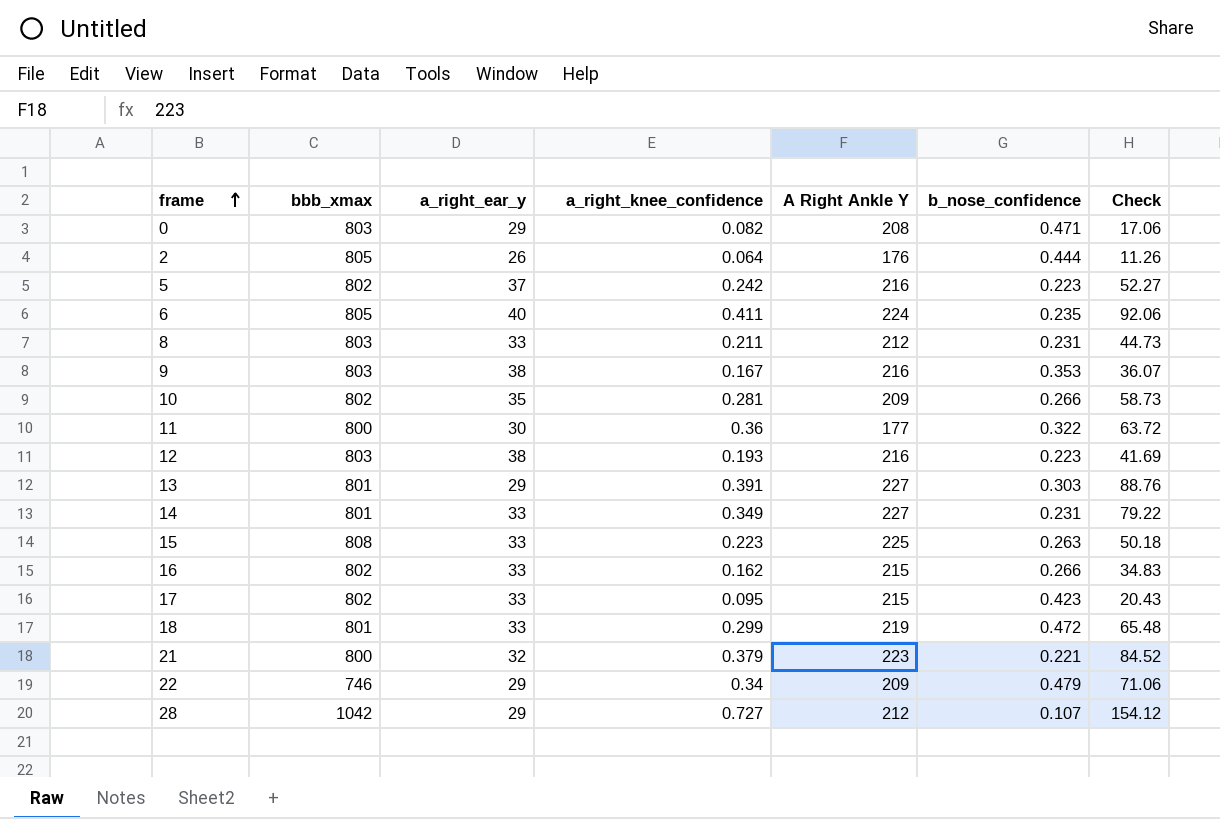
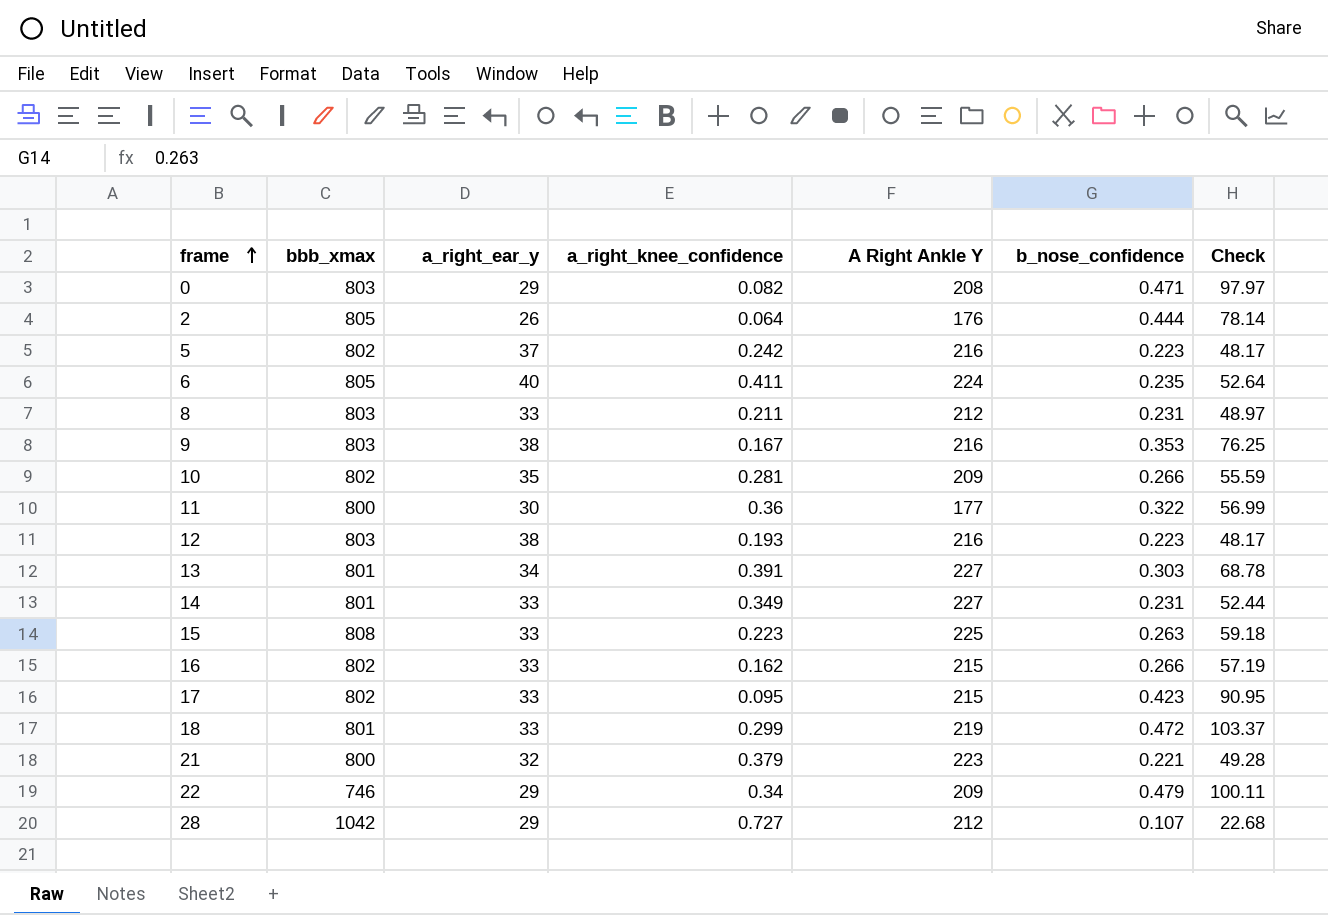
column Check | formula: [a_right_knee_confidence] * [A Right Ankle Y] -> [A Right Ankle Y] * [b_nose_confidence]
13 | a_right_ear_y: 29 -> 34

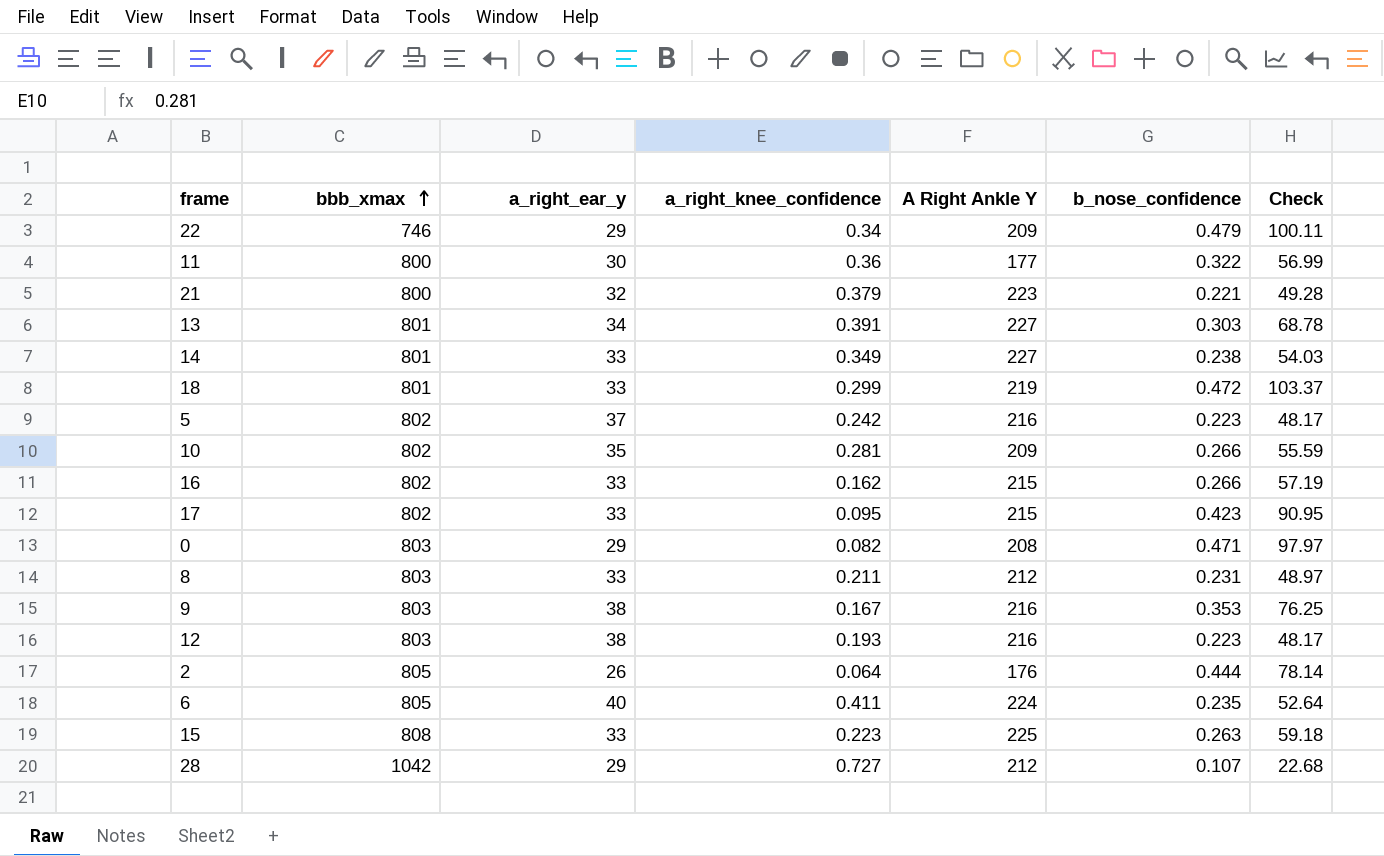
row order: frame ascending -> bbb_xmax ascending
14 | b_nose_confidence: 0.231 -> 0.238
14 | Check: 52.44 -> 54.03

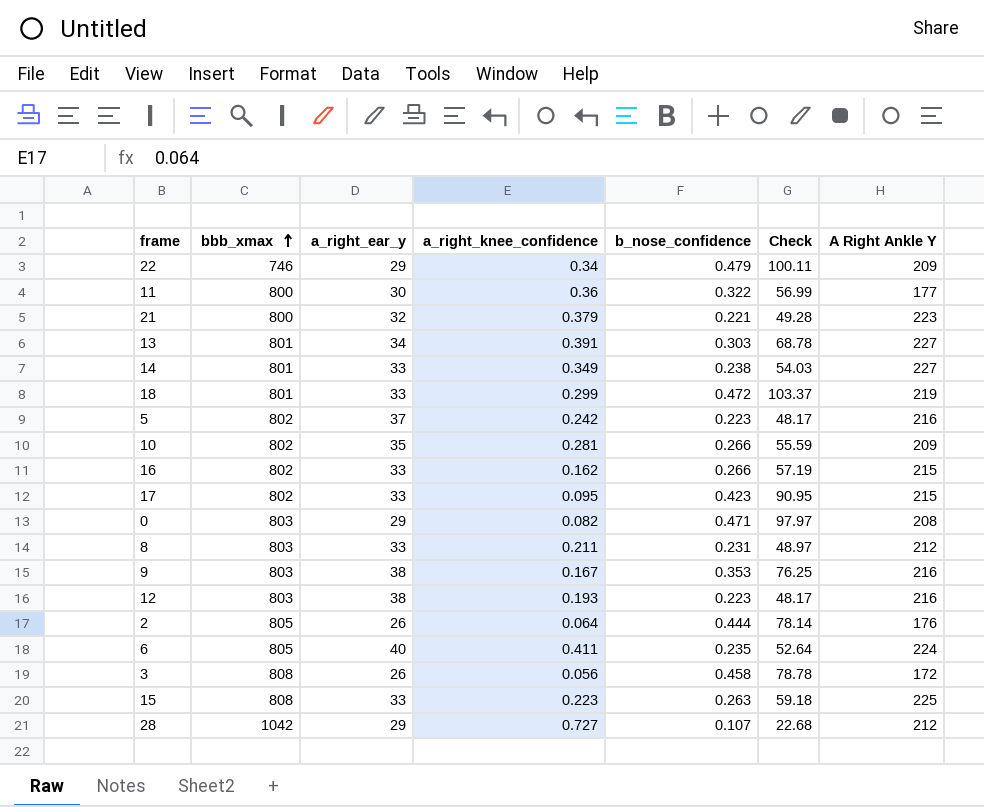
column A Right Ankle Y | position: 5 -> 7
row 3: none -> 808 | 26 | 0.056 | 0.458 | 78.78 | 172

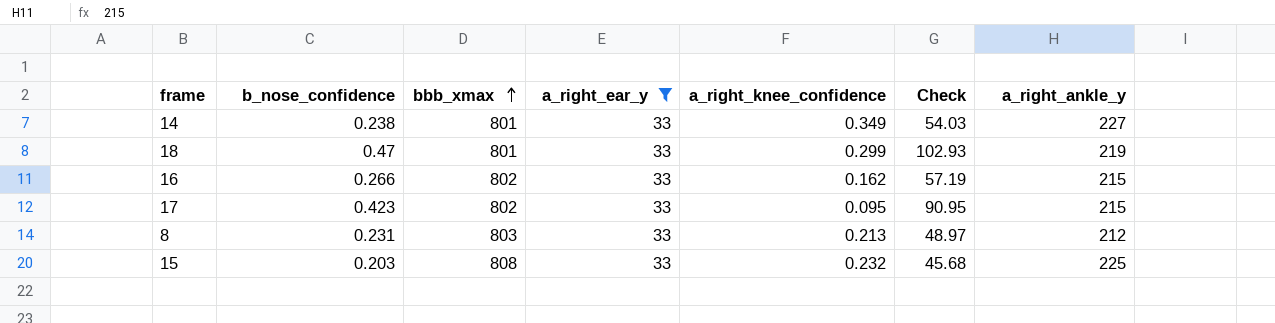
filter: none -> a_right_ear_y = 33
column b_nose_confidence | position: 5 -> 2
column name: A Right Ankle Y -> a_right_ankle_y
18 | b_nose_confidence: 0.472 -> 0.47
18 | Check: 103.37 -> 102.93
8 | a_right_knee_confidence: 0.211 -> 0.213
15 | b_nose_confidence: 0.263 -> 0.203
15 | a_right_knee_confidence: 0.223 -> 0.232
15 | Check: 59.18 -> 45.68

